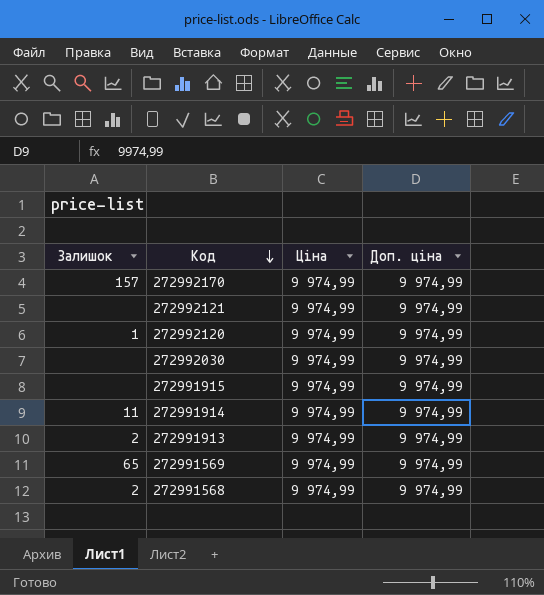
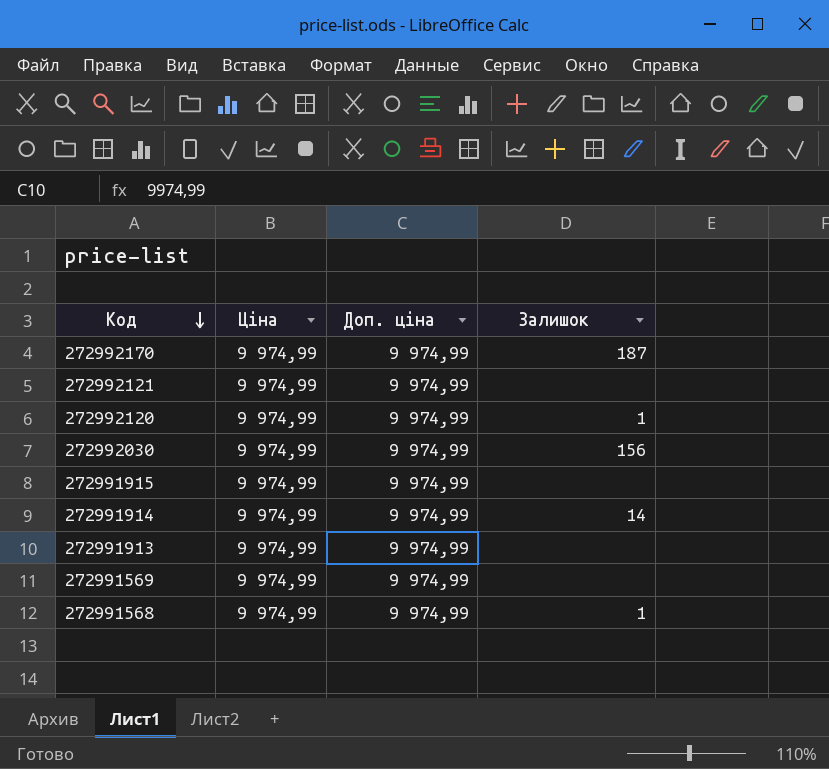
column Залишок | position: 1 -> 4
272992170 | Залишок: 157 -> 187
272992030 | Залишок: none -> 156
272991914 | Залишок: 11 -> 14
272991913 | Залишок: 2 -> none
272991569 | Залишок: 65 -> none
272991568 | Залишок: 2 -> 1

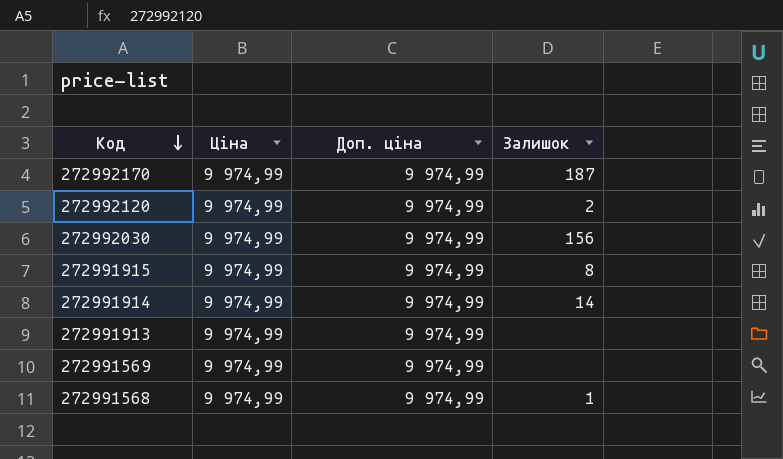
row 272992121: 9 974,99 | 9 974,99 | none -> none
272992120 | Залишок: 1 -> 2
272991915 | Залишок: none -> 8

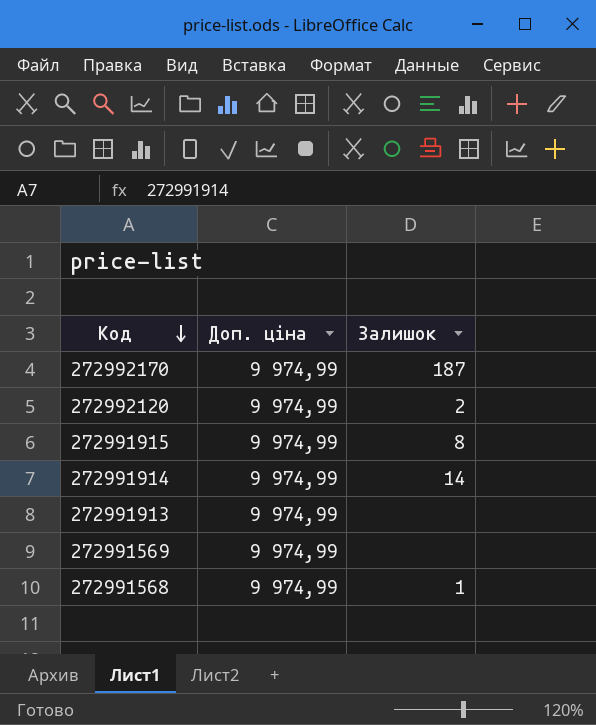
column Ціна | position: 2 -> none
row 272992030: 9 974,99 | 9 974,99 | 156 -> none

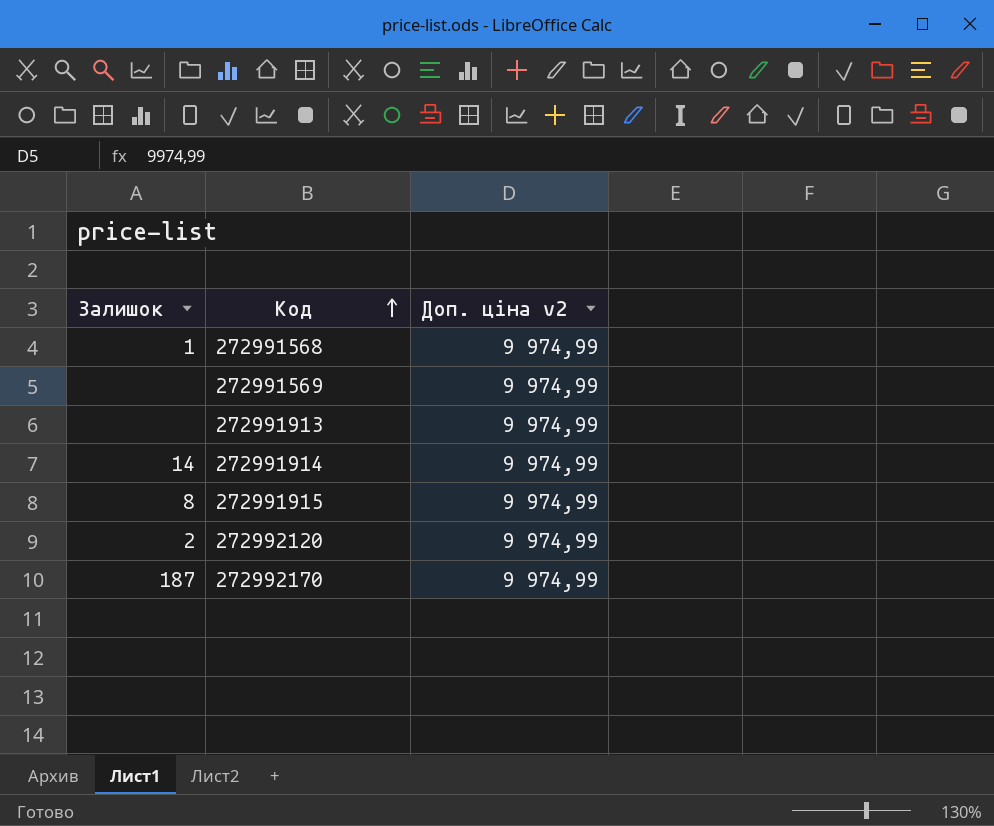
row order: Код descending -> Код ascending
column Залишок | position: 3 -> 1
column name: Доп. ціна -> Доп. ціна v2

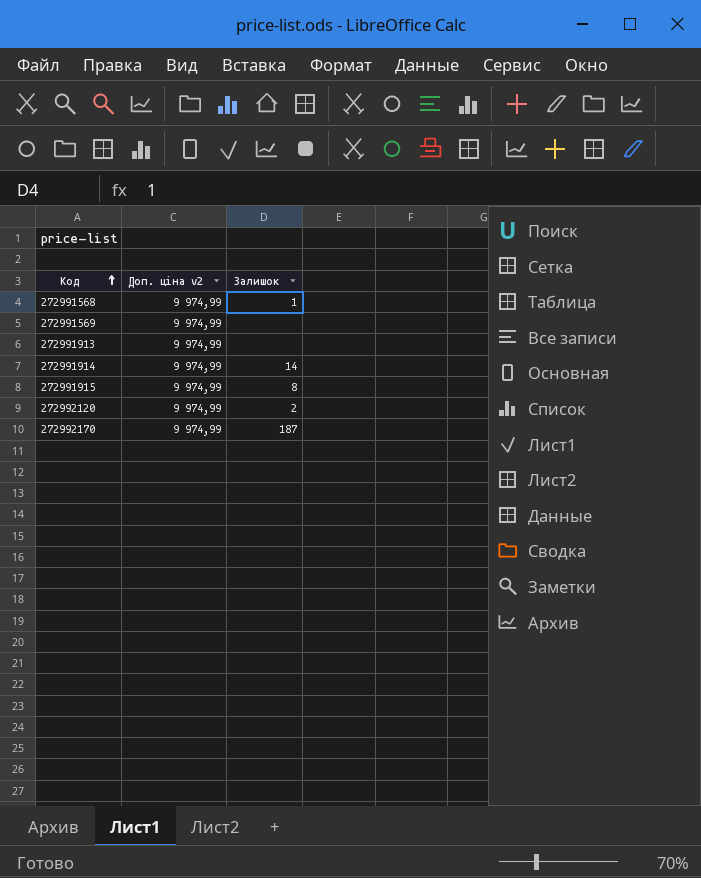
column Залишок | position: 1 -> 3

